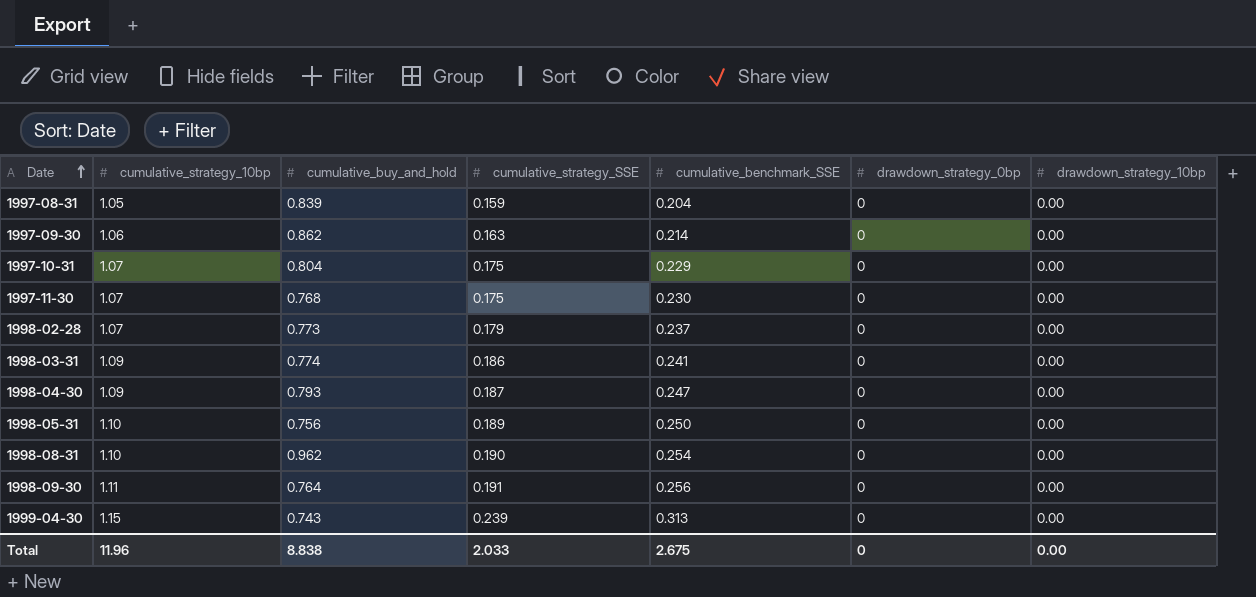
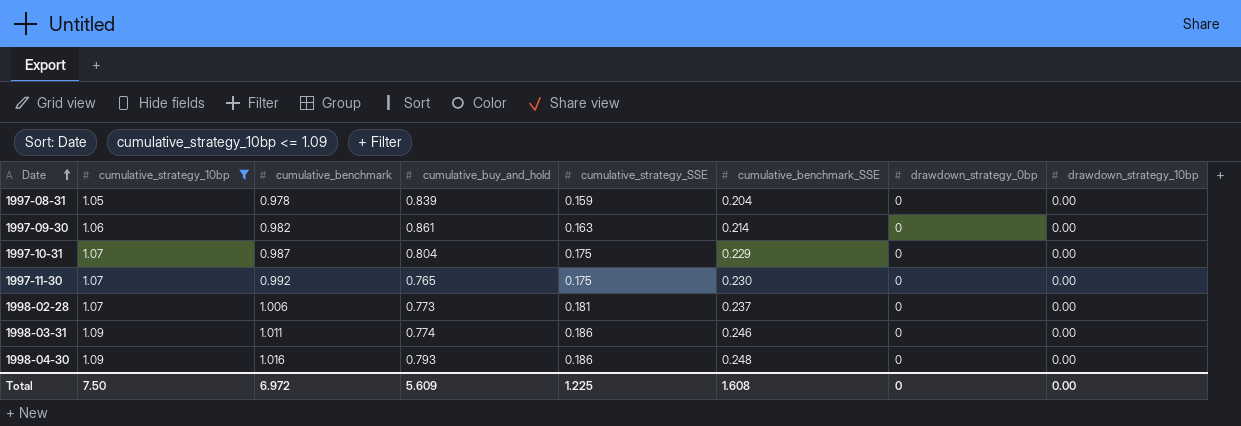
filter: none -> cumulative_strategy_10bp <= 1.09
column cumulative_benchmark | position: none -> 3
1997-09-30 | cumulative_buy_and_hold: 0.862 -> 0.861
1997-11-30 | cumulative_buy_and_hold: 0.768 -> 0.765
1998-02-28 | cumulative_strategy_SSE: 0.179 -> 0.181
1998-03-31 | cumulative_benchmark_SSE: 0.241 -> 0.246
1998-04-30 | cumulative_strategy_SSE: 0.187 -> 0.186
1998-04-30 | cumulative_benchmark_SSE: 0.247 -> 0.248
Total | cumulative_strategy_10bp: 11.96 -> 7.50
Total | cumulative_buy_and_hold: 8.838 -> 5.609
Total | cumulative_strategy_SSE: 2.033 -> 1.225
Total | cumulative_benchmark_SSE: 2.675 -> 1.608

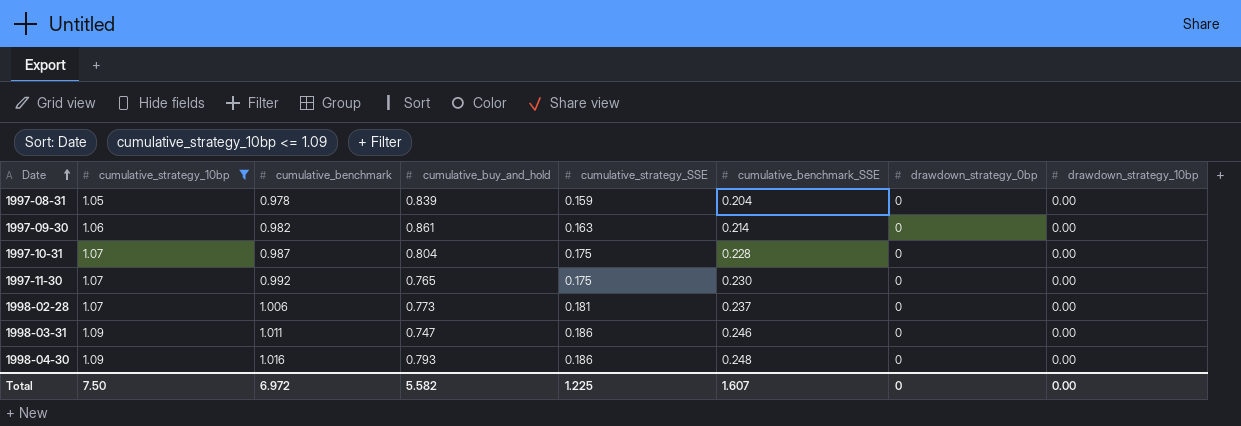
1997-10-31 | cumulative_benchmark_SSE: 0.229 -> 0.228
1998-03-31 | cumulative_buy_and_hold: 0.774 -> 0.747
Total | cumulative_buy_and_hold: 5.609 -> 5.582
Total | cumulative_benchmark_SSE: 1.608 -> 1.607

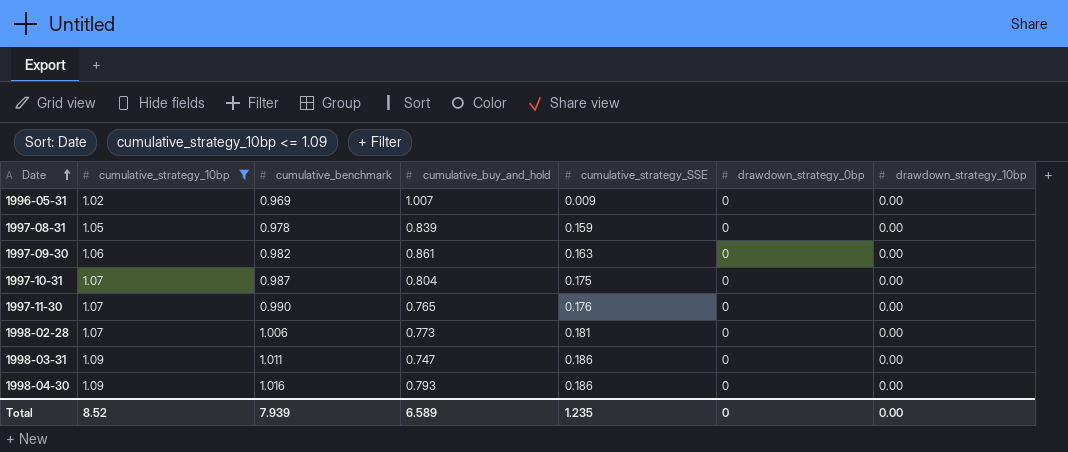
column cumulative_benchmark_SSE | position: 6 -> none
row 1996-05-31: none -> 1.02 | 0.969 | 1.007 | 0.009 | 0 | 0.00
1997-11-30 | cumulative_benchmark: 0.992 -> 0.990
1997-11-30 | cumulative_strategy_SSE: 0.175 -> 0.176
Total | cumulative_strategy_10bp: 7.50 -> 8.52
Total | cumulative_benchmark: 6.972 -> 7.939
Total | cumulative_buy_and_hold: 5.582 -> 6.589
Total | cumulative_strategy_SSE: 1.225 -> 1.235

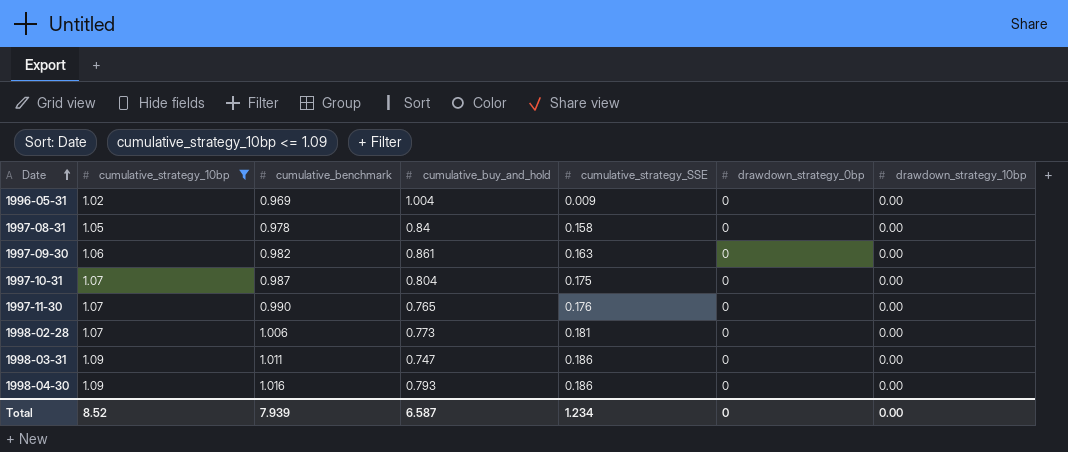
1996-05-31 | cumulative_buy_and_hold: 1.007 -> 1.004
1997-08-31 | cumulative_buy_and_hold: 0.839 -> 0.84
1997-08-31 | cumulative_strategy_SSE: 0.159 -> 0.158
Total | cumulative_buy_and_hold: 6.589 -> 6.587
Total | cumulative_strategy_SSE: 1.235 -> 1.234

